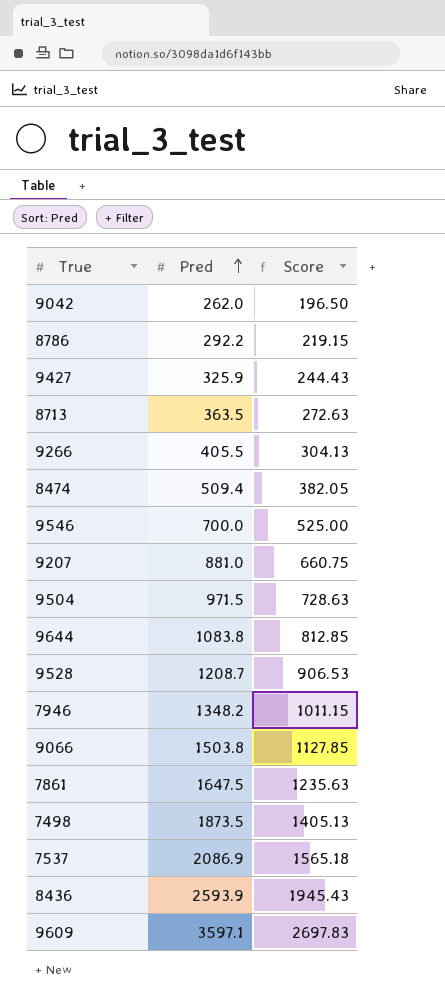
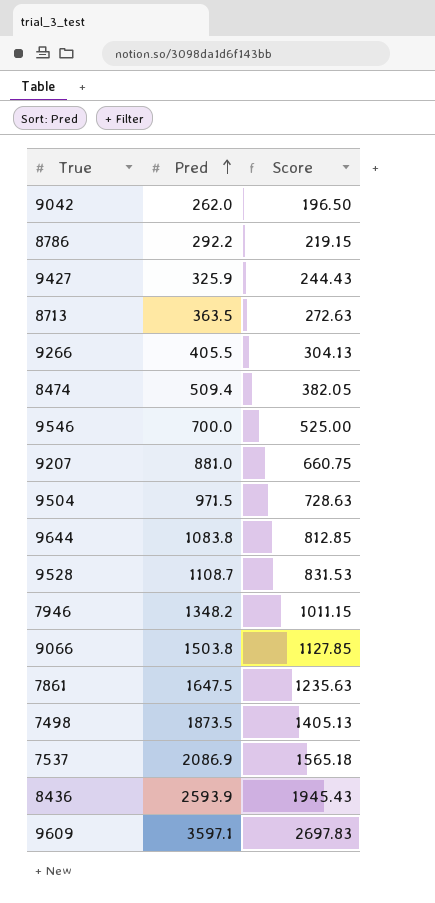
9528 | Pred: 1208.7 -> 1108.7
9528 | Score: 906.53 -> 831.53

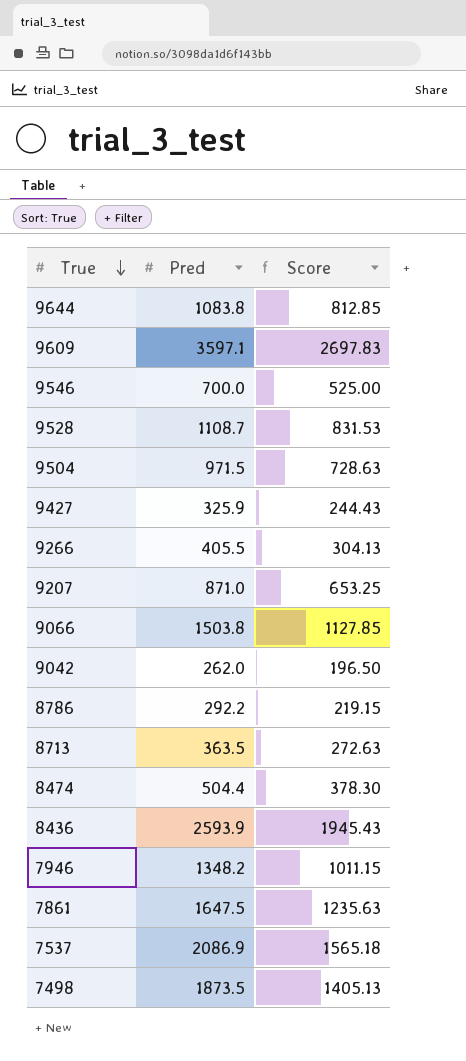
row order: Pred ascending -> True descending
9207 | Pred: 881.0 -> 871.0
9207 | Score: 660.75 -> 653.25
8474 | Pred: 509.4 -> 504.4
8474 | Score: 382.05 -> 378.30

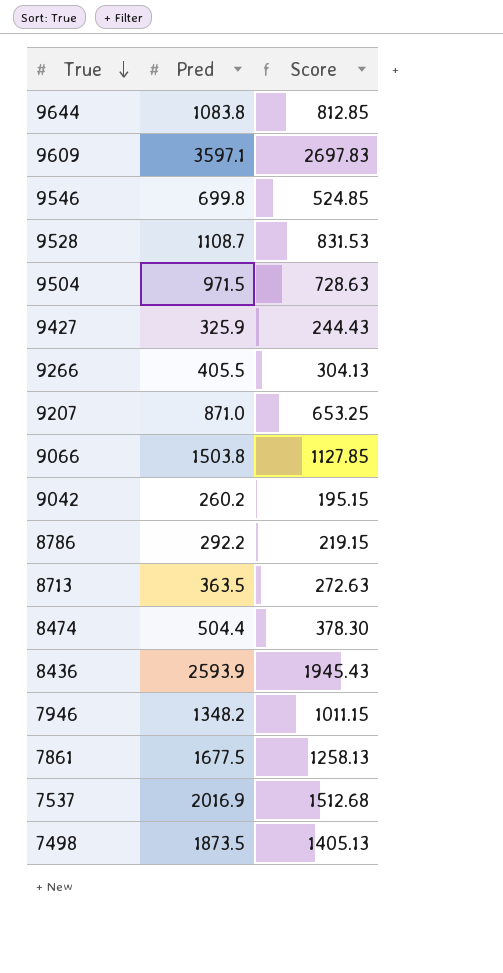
9546 | Pred: 700.0 -> 699.8
9546 | Score: 525.00 -> 524.85
9042 | Pred: 262.0 -> 260.2
9042 | Score: 196.50 -> 195.15
7861 | Pred: 1647.5 -> 1677.5
7861 | Score: 1235.63 -> 1258.13
7537 | Pred: 2086.9 -> 2016.9
7537 | Score: 1565.18 -> 1512.68

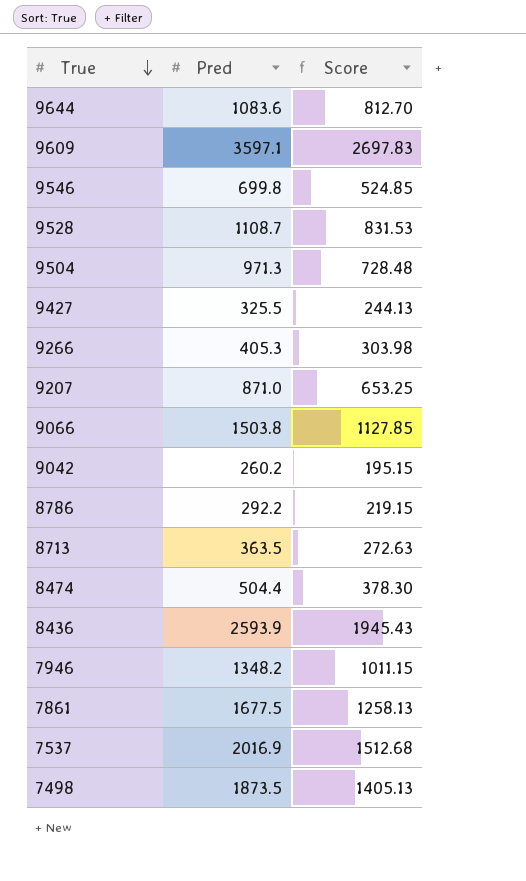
9644 | Pred: 1083.8 -> 1083.6
9644 | Score: 812.85 -> 812.70
9504 | Pred: 971.5 -> 971.3
9504 | Score: 728.63 -> 728.48
9427 | Pred: 325.9 -> 325.5
9427 | Score: 244.43 -> 244.13
9266 | Pred: 405.5 -> 405.3
9266 | Score: 304.13 -> 303.98

